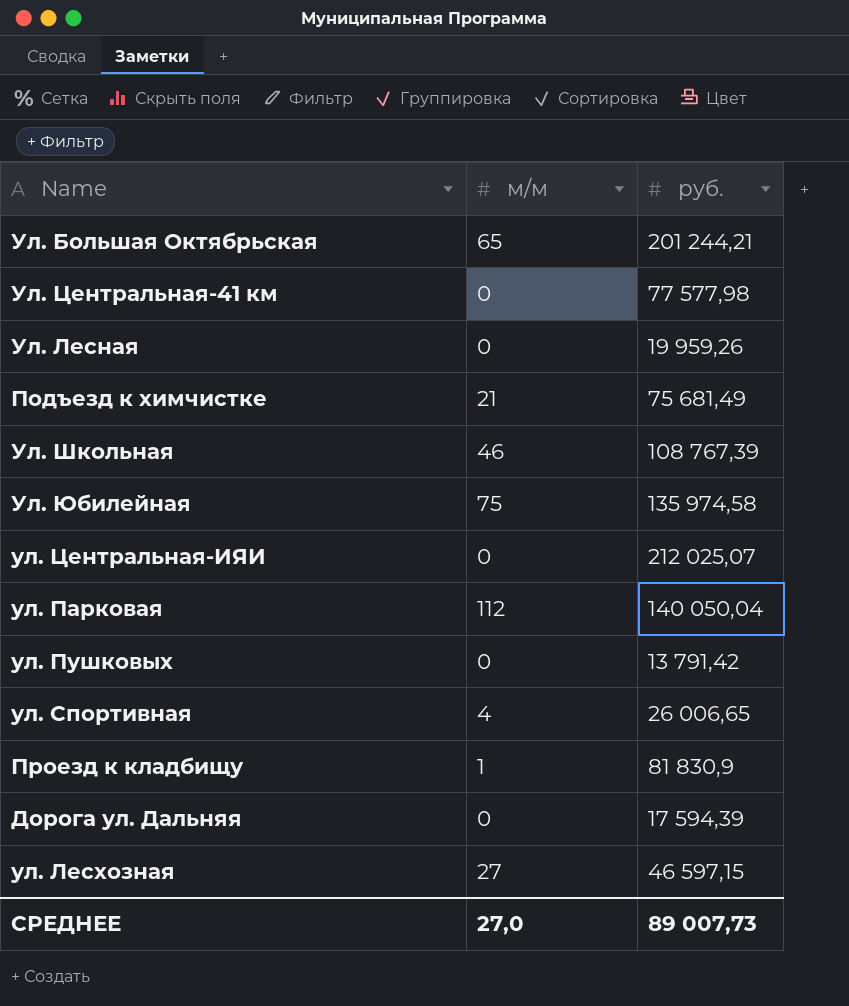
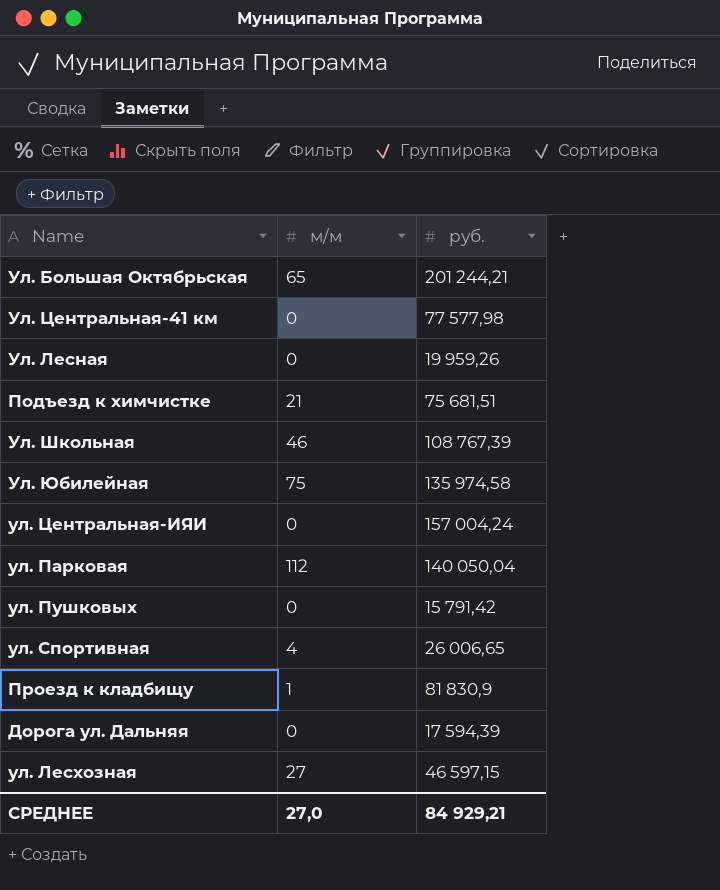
Подъезд к химчистке | руб.: 75 681,49 -> 75 681,51
ул. Центральная-ИЯИ | руб.: 212 025,07 -> 157 004,24
ул. Пушковых | руб.: 13 791,42 -> 15 791,42
СРЕДНЕЕ | руб.: 89 007,73 -> 84 929,21

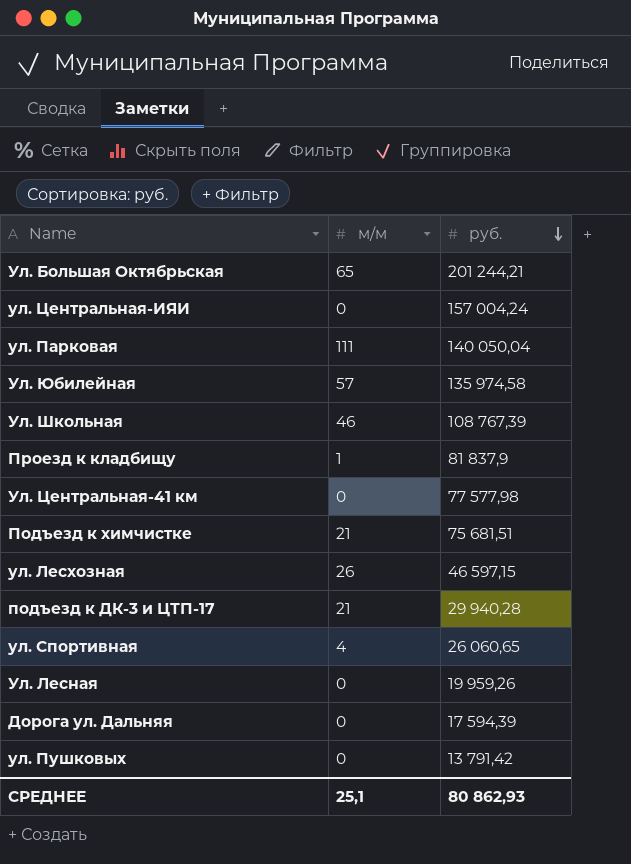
row order: none -> руб. descending
ул. Парковая | м/м: 112 -> 111
Ул. Юбилейная | м/м: 75 -> 57
Проезд к кладбищу | руб.: 81 830,9 -> 81 837,9
ул. Лесхозная | м/м: 27 -> 26
row подъезд к ДК-3 и ЦТП-17: none -> 21 | 29 940,28
ул. Спортивная | руб.: 26 006,65 -> 26 060,65
ул. Пушковых | руб.: 15 791,42 -> 13 791,42
СРЕДНЕЕ | м/м: 27,0 -> 25,1
СРЕДНЕЕ | руб.: 84 929,21 -> 80 862,93

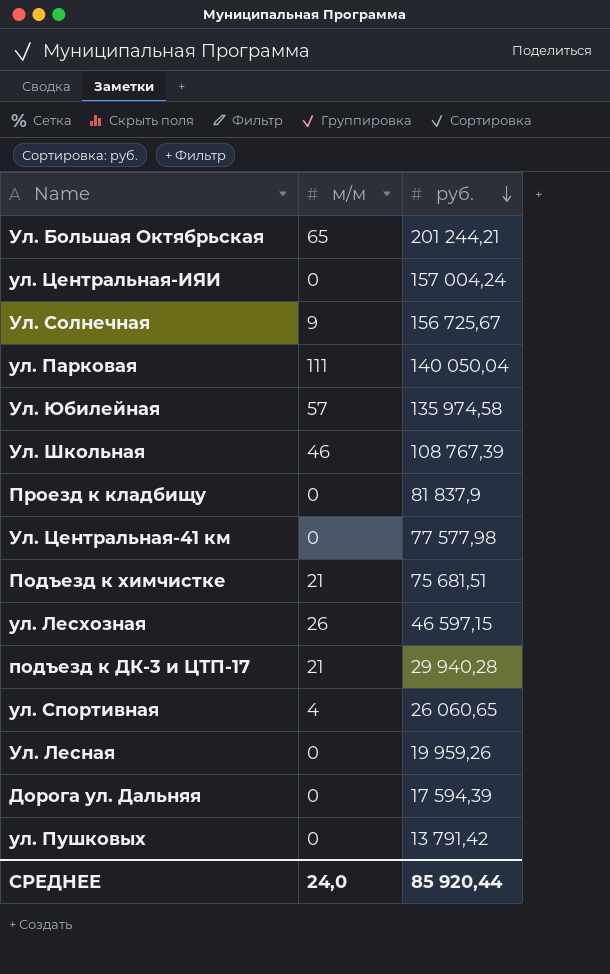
row Ул. Солнечная: none -> 9 | 156 725,67
Проезд к кладбищу | м/м: 1 -> 0
СРЕДНЕЕ | м/м: 25,1 -> 24,0
СРЕДНЕЕ | руб.: 80 862,93 -> 85 920,44

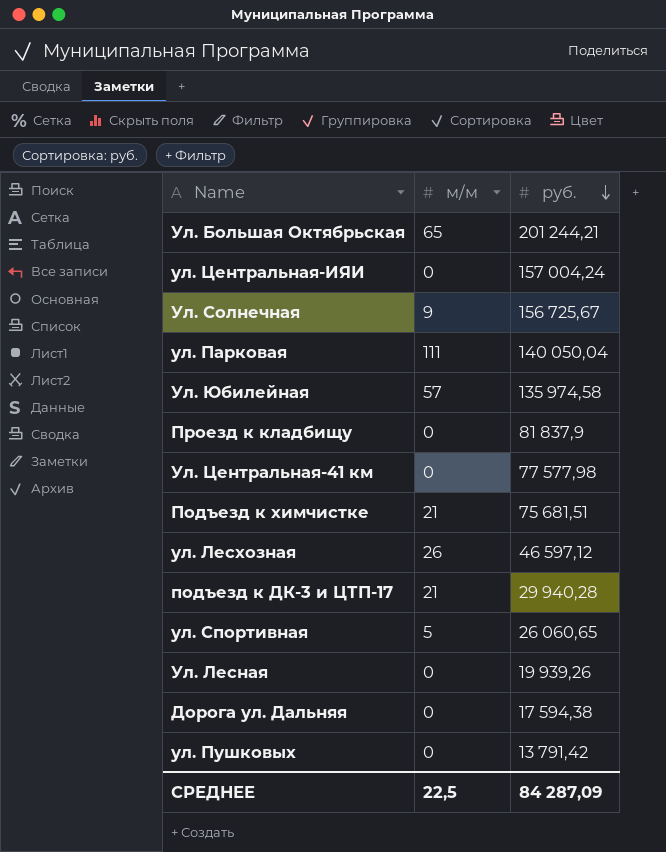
row Ул. Школьная: 46 | 108 767,39 -> none
ул. Лесхозная | руб.: 46 597,15 -> 46 597,12
ул. Спортивная | м/м: 4 -> 5
Ул. Лесная | руб.: 19 959,26 -> 19 939,26
Дорога ул. Дальняя | руб.: 17 594,39 -> 17 594,38
СРЕДНЕЕ | м/м: 24,0 -> 22,5
СРЕДНЕЕ | руб.: 85 920,44 -> 84 287,09

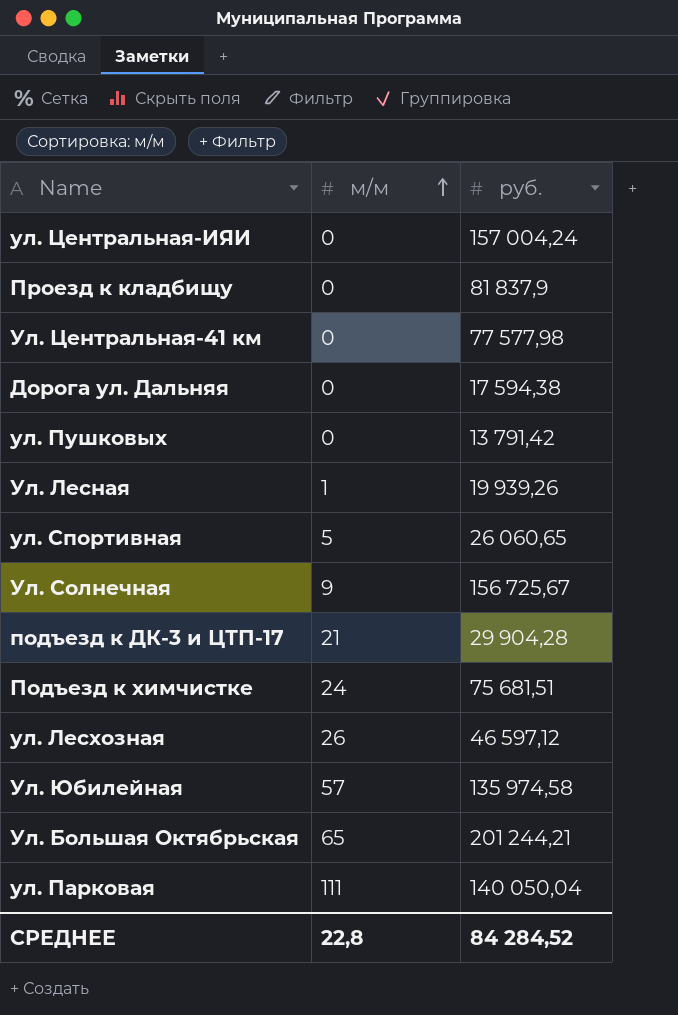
row order: руб. descending -> м/м ascending
Ул. Лесная | м/м: 0 -> 1
подъезд к ДК-3 и ЦТП-17 | руб.: 29 940,28 -> 29 904,28
Подъезд к химчистке | м/м: 21 -> 24
СРЕДНЕЕ | м/м: 22,5 -> 22,8
СРЕДНЕЕ | руб.: 84 287,09 -> 84 284,52

